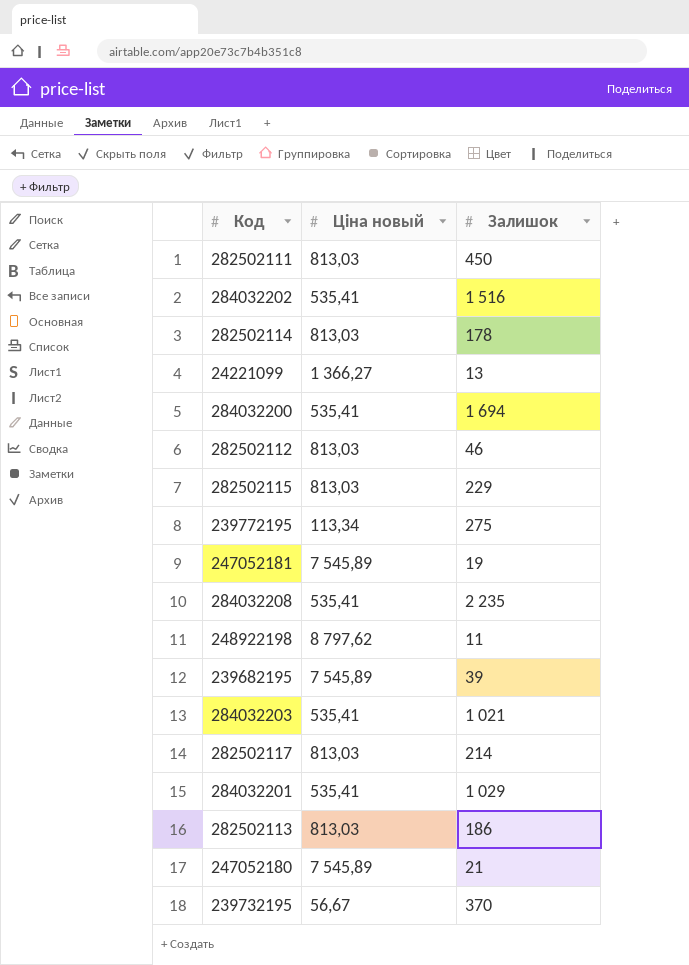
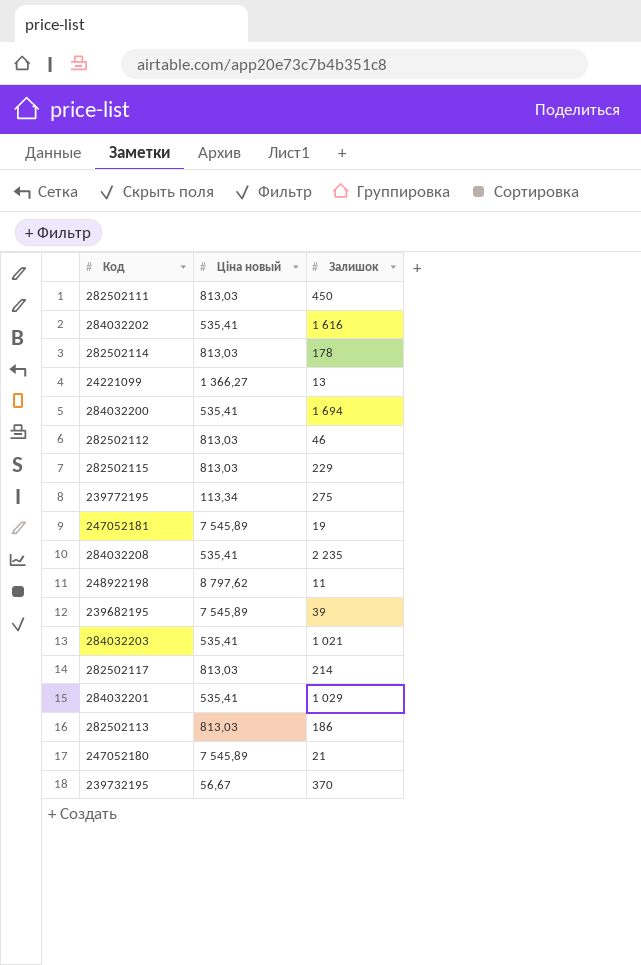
284032202 | Залишок: 1 516 -> 1 616

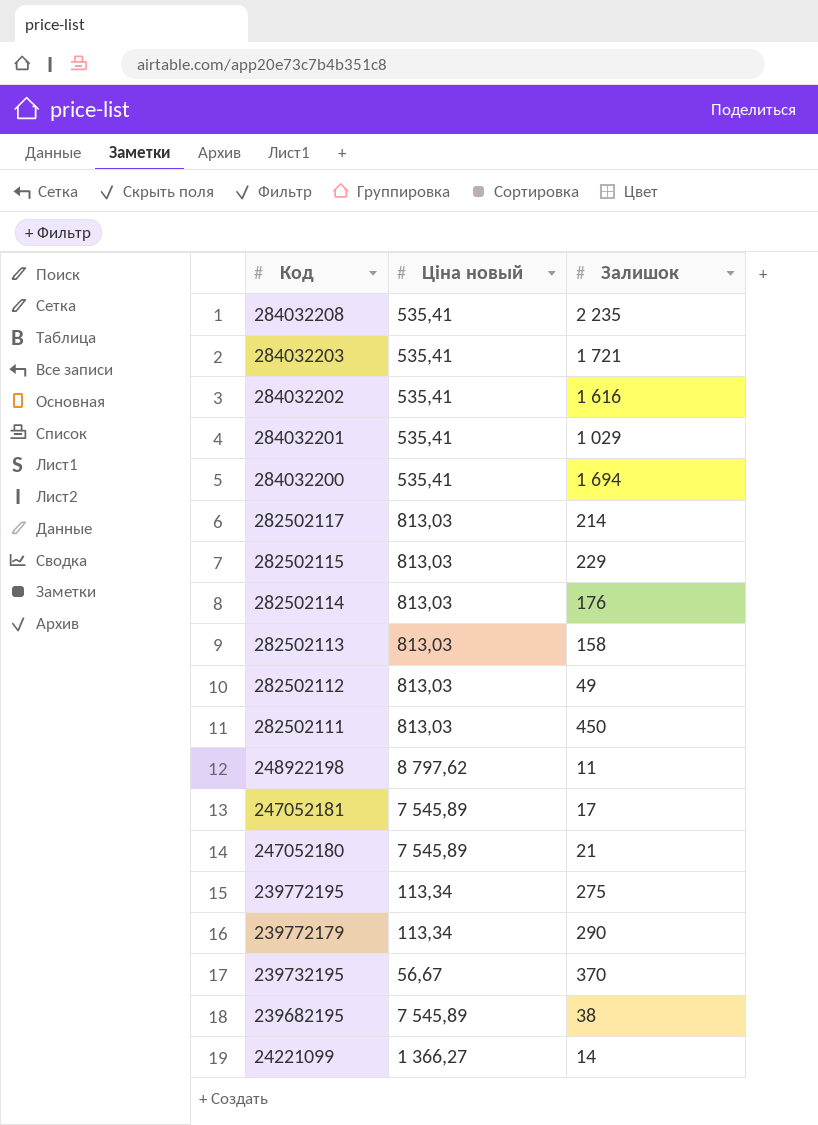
row order: none -> Код descending
284032203 | Залишок: 1 021 -> 1 721
282502114 | Залишок: 178 -> 176
282502113 | Залишок: 186 -> 158
282502112 | Залишок: 46 -> 49
247052181 | Залишок: 19 -> 17
row 239772179: none -> 113,34 | 290
239682195 | Залишок: 39 -> 38
24221099 | Залишок: 13 -> 14

